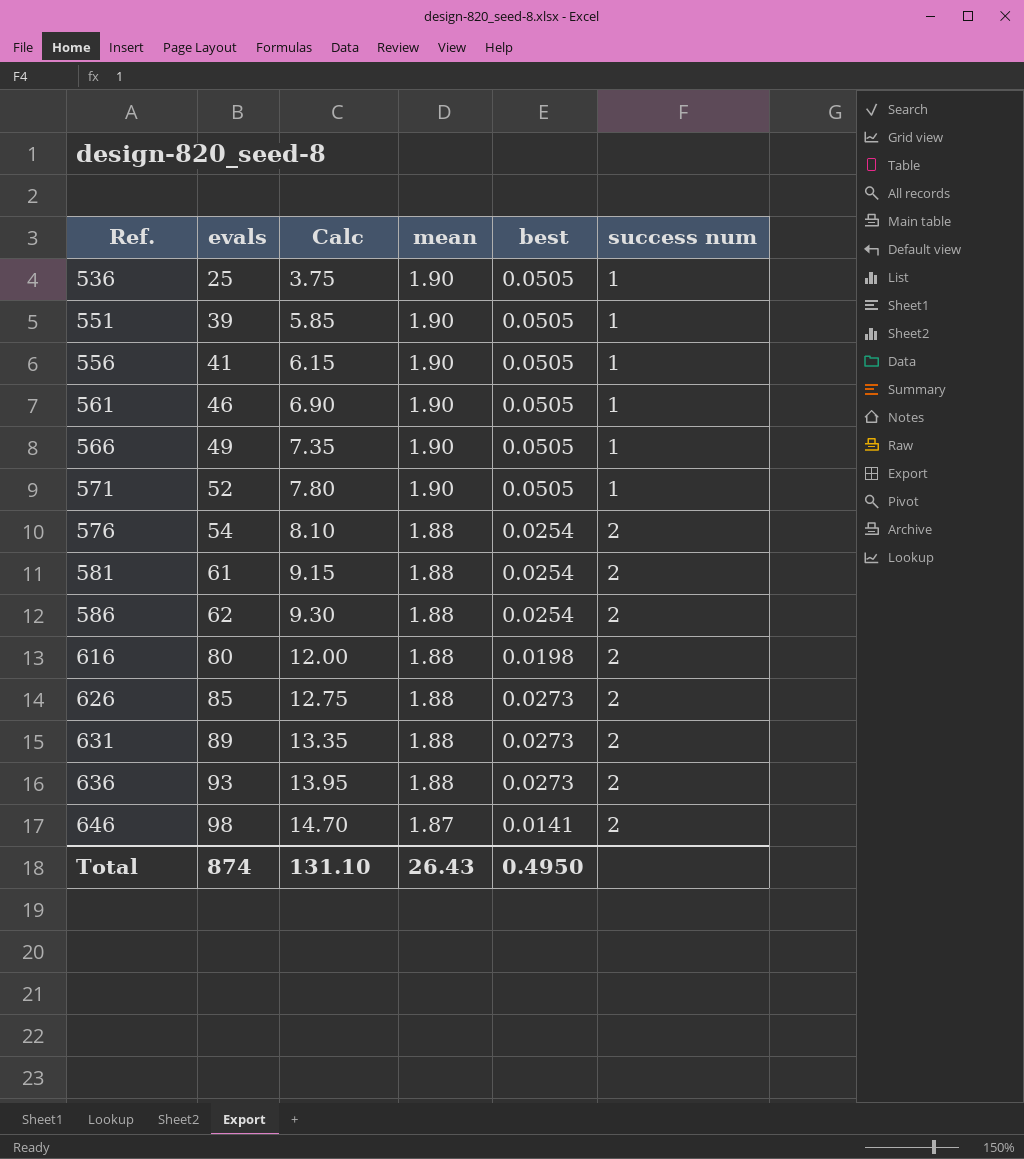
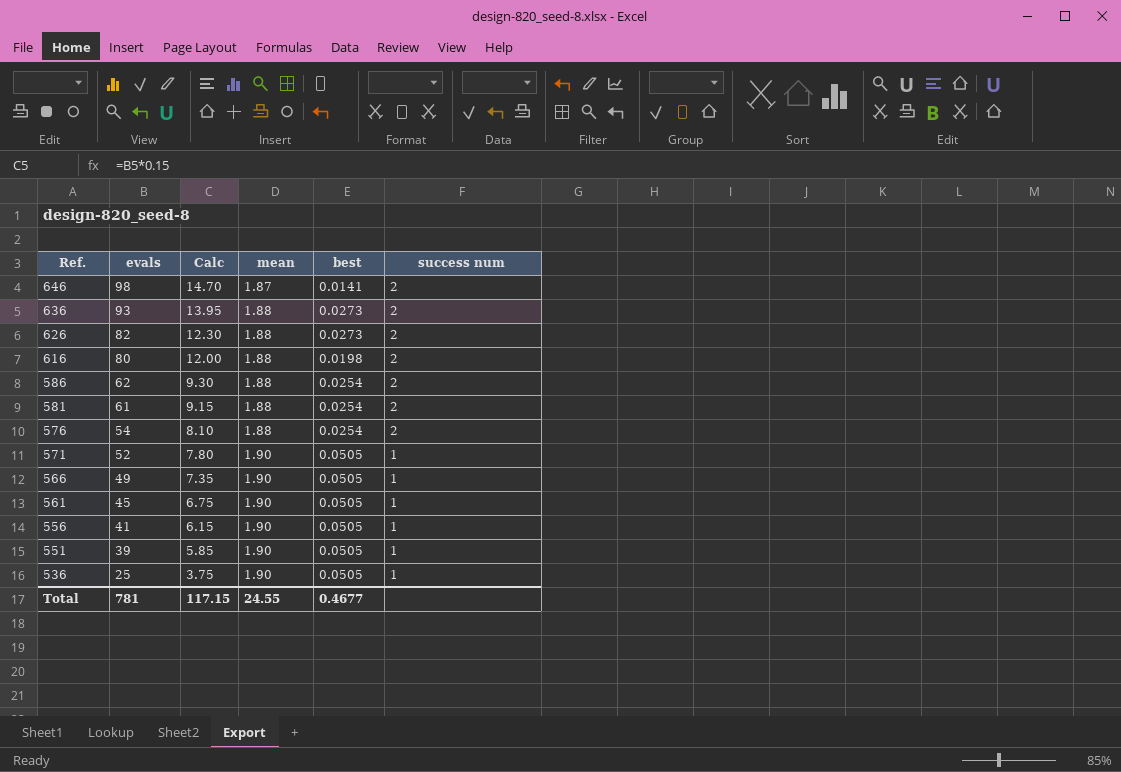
row order: Ref. ascending -> Ref. descending
row 631: 89 | 13.35 | 1.88 | 0.0273 | 2 -> none
626 | evals: 85 -> 82
626 | Calc: 12.75 -> 12.30
561 | evals: 46 -> 45
561 | Calc: 6.90 -> 6.75
Total | evals: 874 -> 781
Total | Calc: 131.10 -> 117.15
Total | mean: 26.43 -> 24.55
Total | best: 0.4950 -> 0.4677

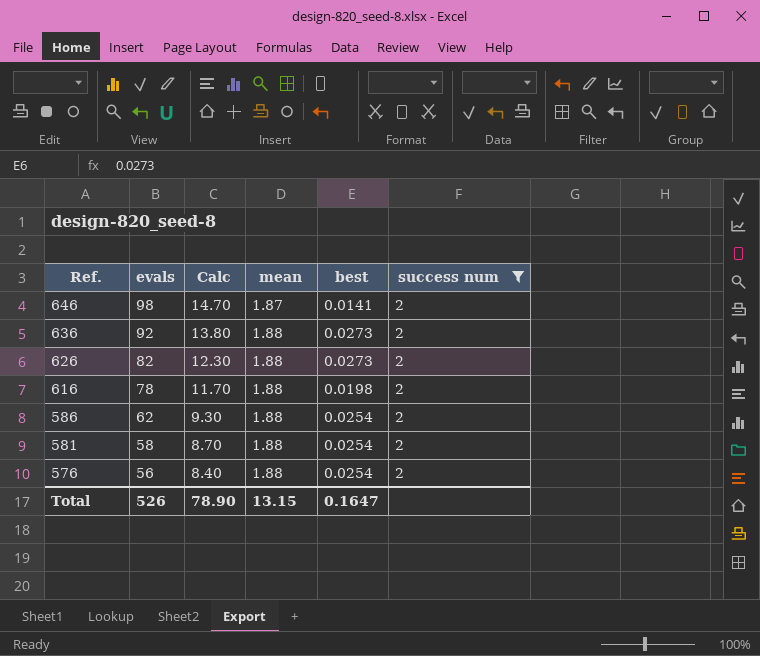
filter: none -> success num = 2
636 | evals: 93 -> 92
636 | Calc: 13.95 -> 13.80
616 | evals: 80 -> 78
616 | Calc: 12.00 -> 11.70
581 | evals: 61 -> 58
581 | Calc: 9.15 -> 8.70
576 | evals: 54 -> 56
576 | Calc: 8.10 -> 8.40
Total | evals: 781 -> 526
Total | Calc: 117.15 -> 78.90
Total | mean: 24.55 -> 13.15
Total | best: 0.4677 -> 0.1647

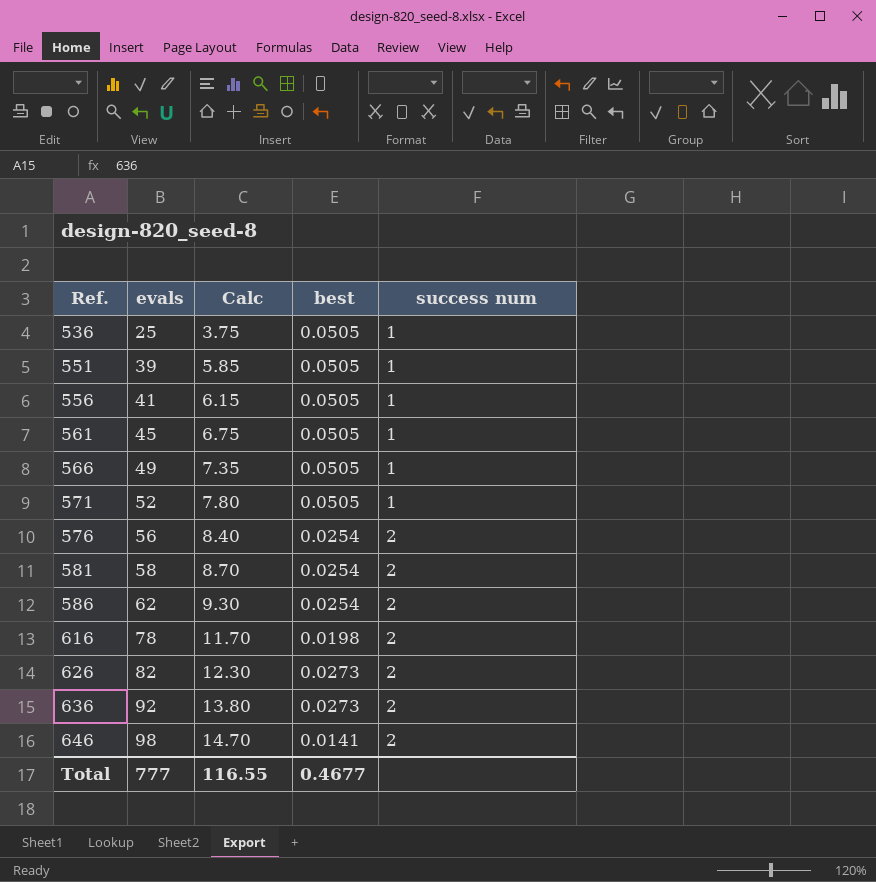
filter: success num = 2 -> none
row order: Ref. descending -> Ref. ascending
column mean | position: 4 -> none
Total | evals: 526 -> 777
Total | Calc: 78.90 -> 116.55
Total | best: 0.1647 -> 0.4677

